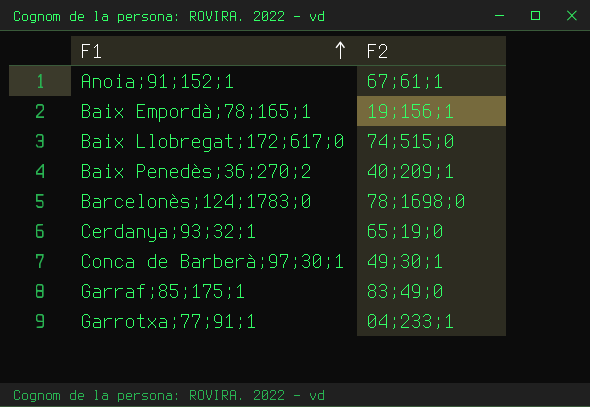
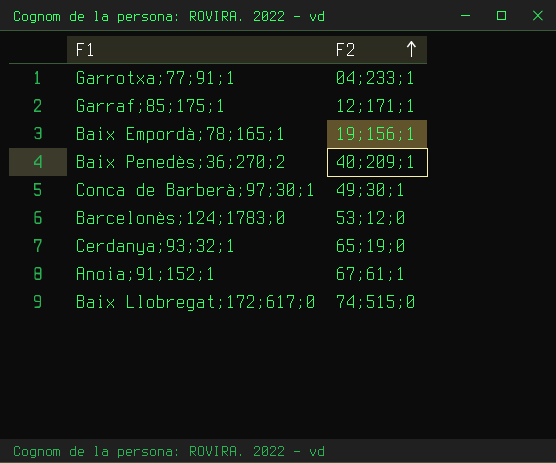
row order: F1 ascending -> F2 ascending
Garraf;85;175;1 | F2: 83;49;0 -> 12;171;1
Barcelonès;124;1783;0 | F2: 78;1698;0 -> 53;12;0

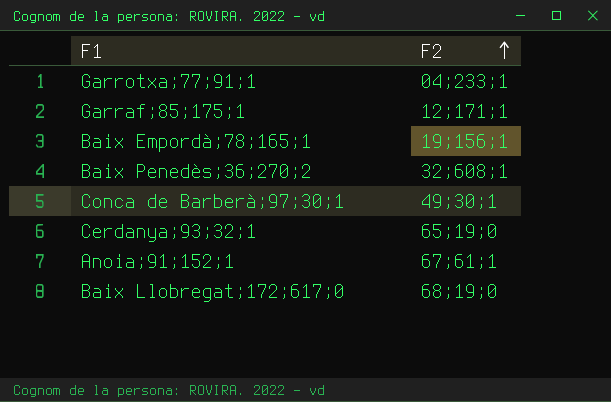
row Barcelonès;124;1783;0: 53;12;0 -> none
Baix Penedès;36;270;2 | F2: 40;209;1 -> 32;608;1
Baix Llobregat;172;617;0 | F2: 74;515;0 -> 68;19;0

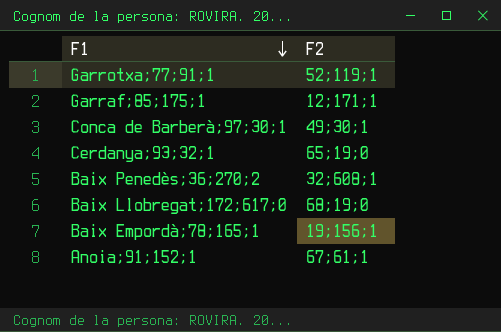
row order: F2 ascending -> F1 descending
Garrotxa;77;91;1 | F2: 04;233;1 -> 52;119;1

